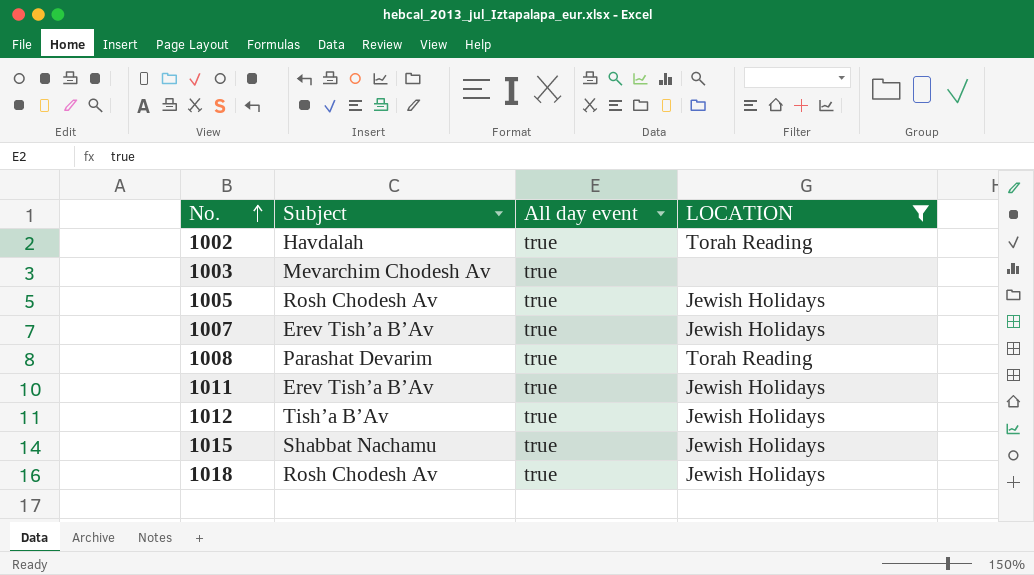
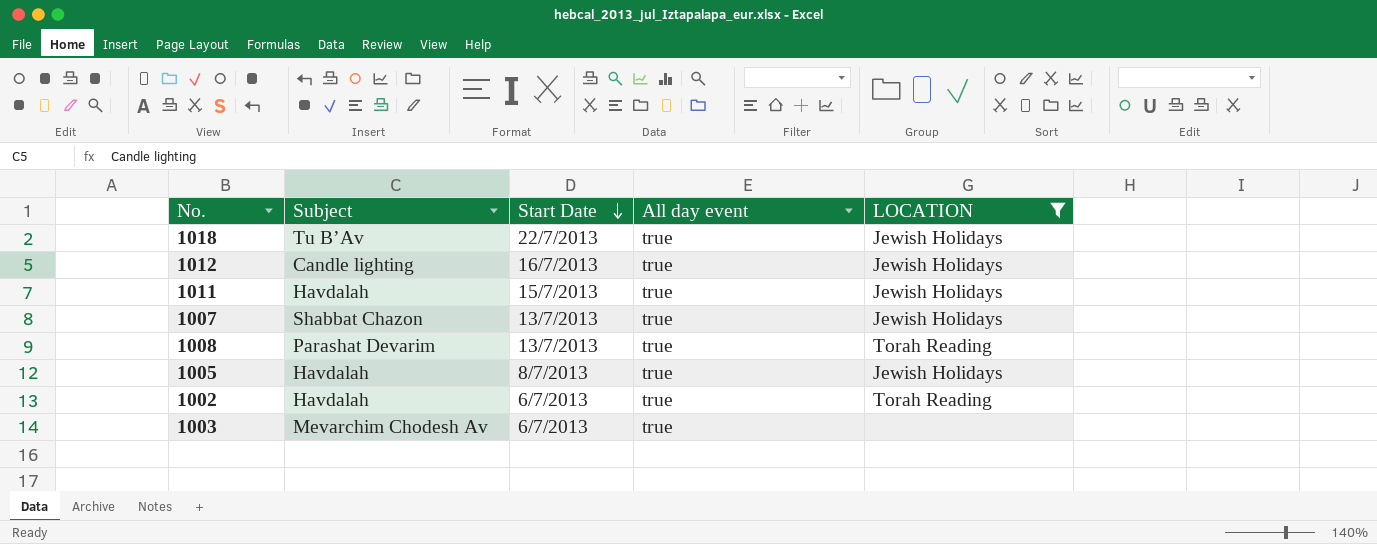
row order: No. ascending -> Start Date descending
column Start Date | position: none -> 3
row 1015: Shabbat Nachamu | true | Jewish Holidays -> none
1018 | Subject: Rosh Chodesh Av -> Tu B’Av
1012 | Subject: Tish’a B’Av -> Candle lighting
1011 | Subject: Erev Tish’a B’Av -> Havdalah
1007 | Subject: Erev Tish’a B’Av -> Shabbat Chazon
1005 | Subject: Rosh Chodesh Av -> Havdalah

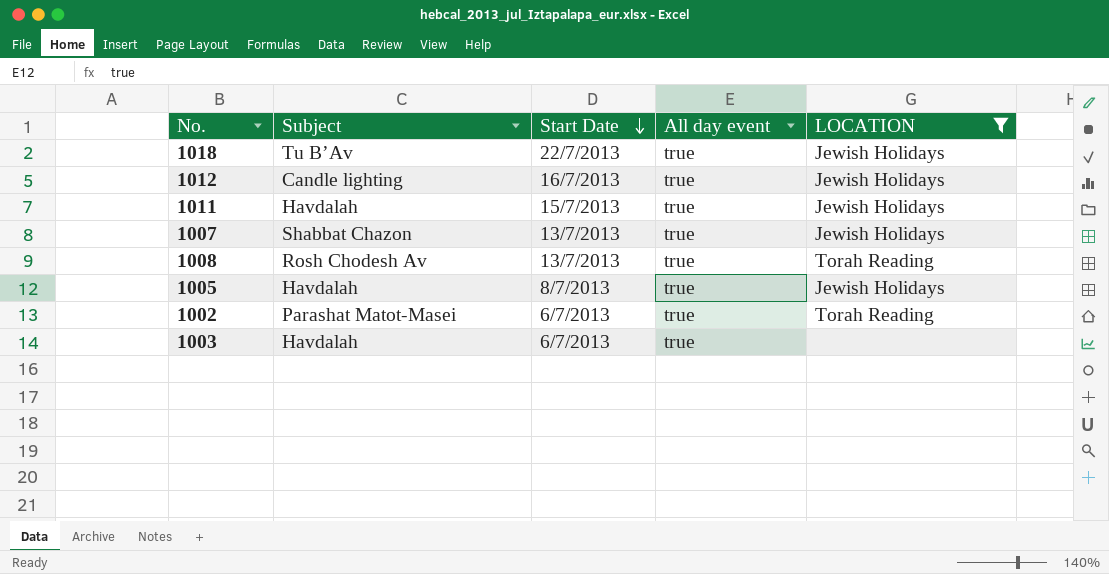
1008 | Subject: Parashat Devarim -> Rosh Chodesh Av
1002 | Subject: Havdalah -> Parashat Matot-Masei
1003 | Subject: Mevarchim Chodesh Av -> Havdalah

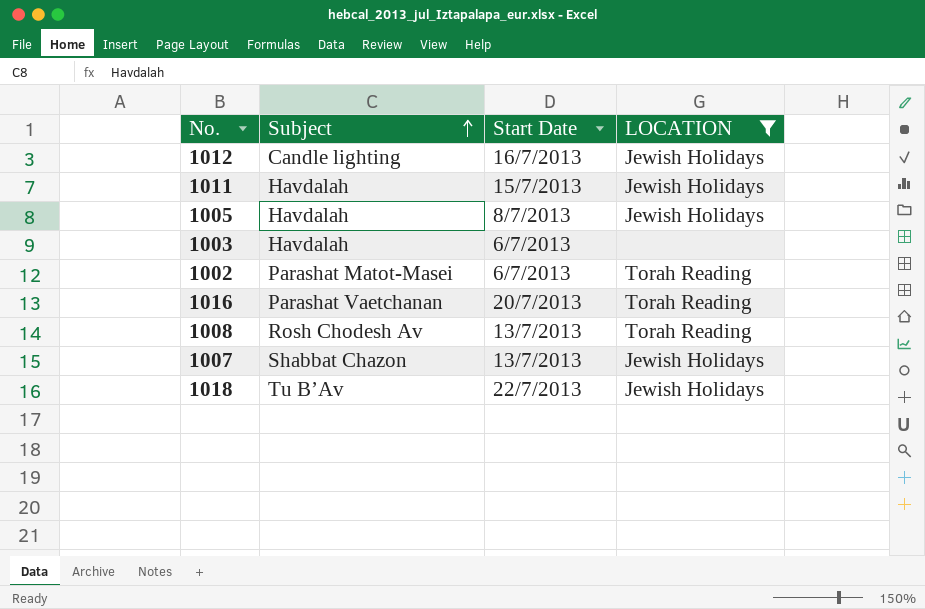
row order: Start Date descending -> Subject ascending
column All day event | position: 4 -> none
row 1016: none -> Parashat Vaetchanan | 20/7/2013 | Torah Reading

